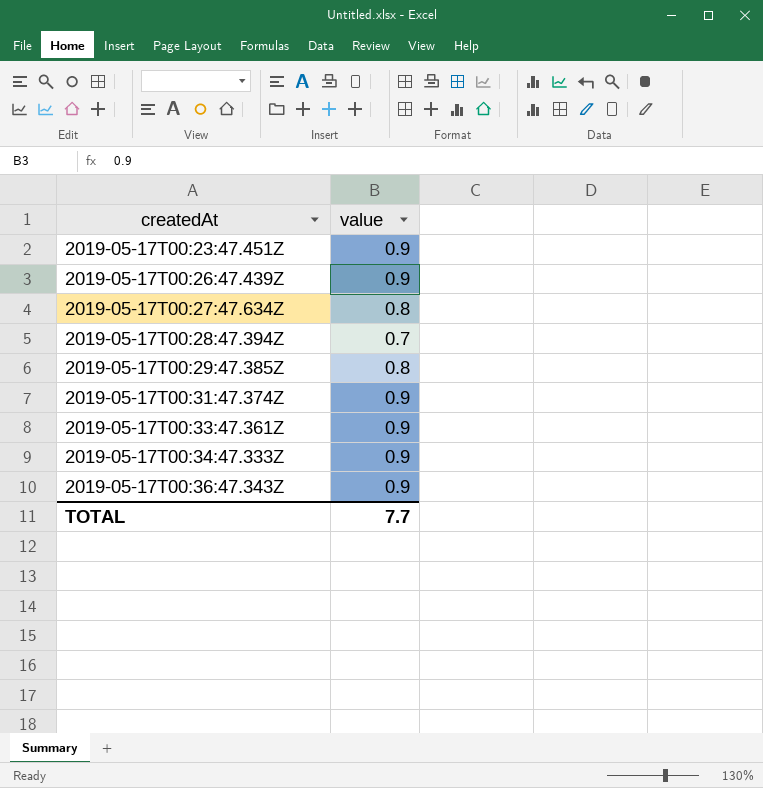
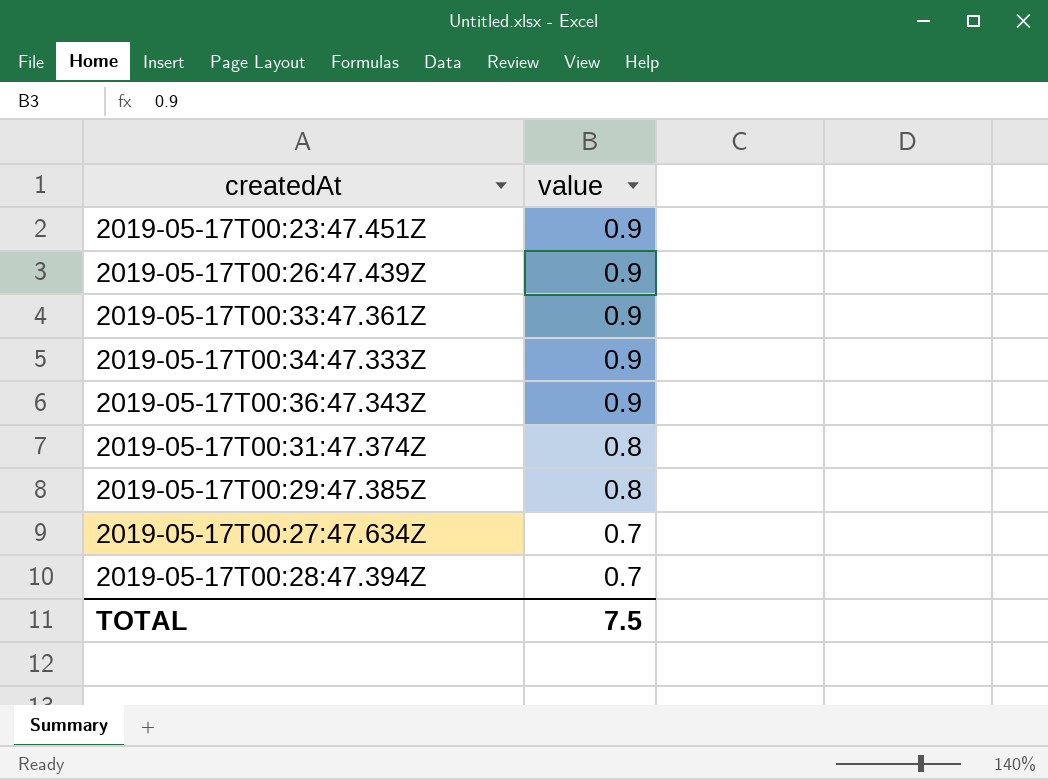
row order: createdAt ascending -> value descending
2019-05-17T00:31:47.374Z | value: 0.9 -> 0.8
2019-05-17T00:27:47.634Z | value: 0.8 -> 0.7
TOTAL | value: 7.7 -> 7.5

